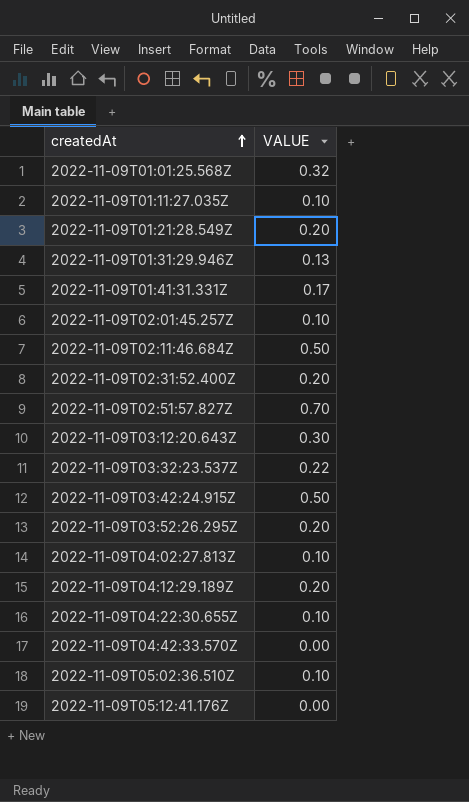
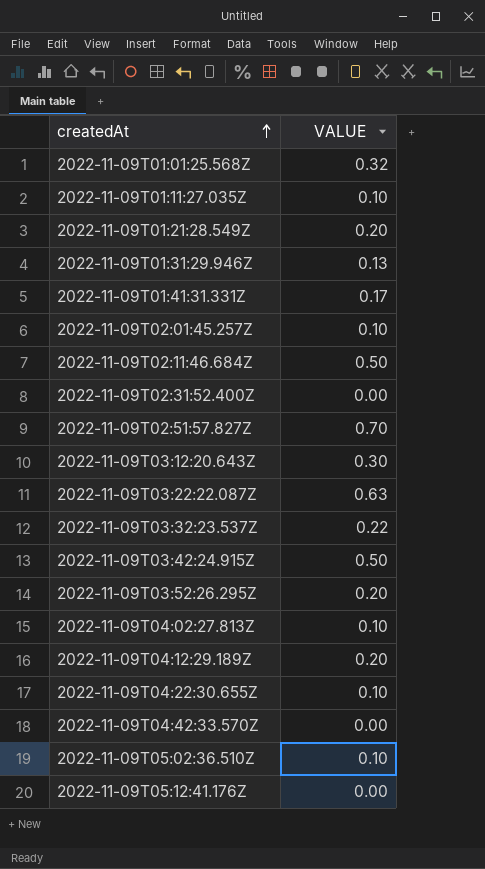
2022-11-09T02:31:52.400Z | VALUE: 0.20 -> 0.00
row 2022-11-09T03:22:22.087Z: none -> 0.63

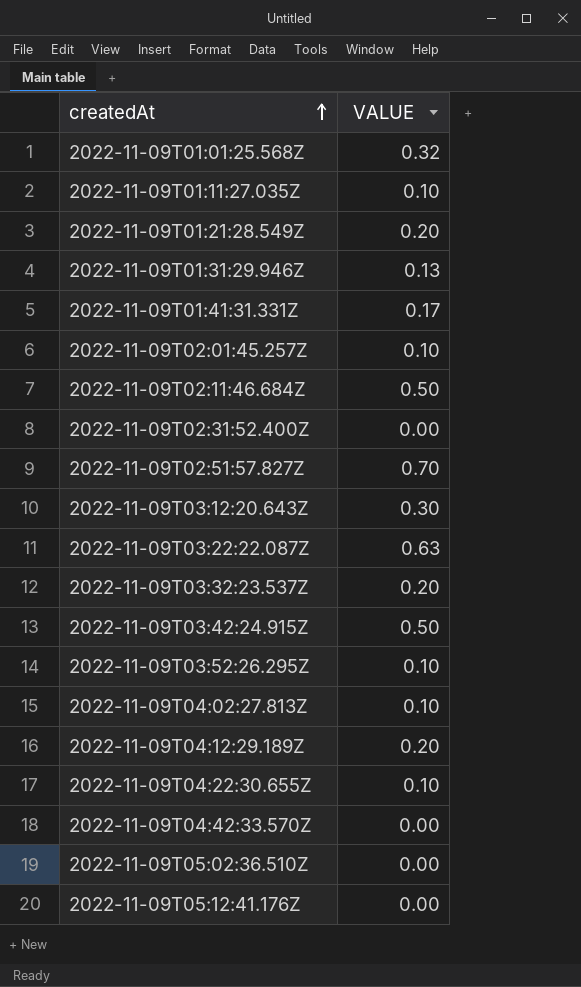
2022-11-09T03:32:23.537Z | VALUE: 0.22 -> 0.20
2022-11-09T03:52:26.295Z | VALUE: 0.20 -> 0.10
2022-11-09T05:02:36.510Z | VALUE: 0.10 -> 0.00

